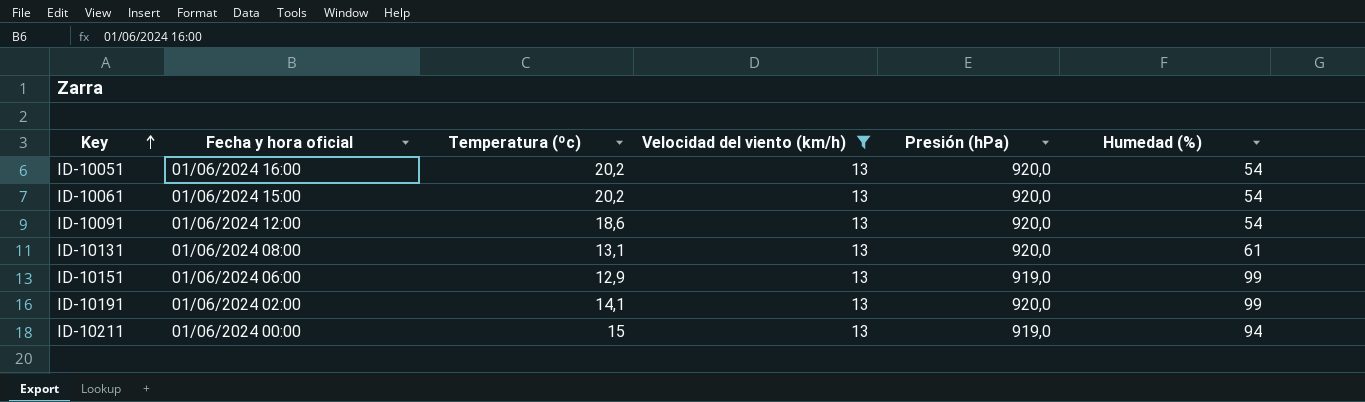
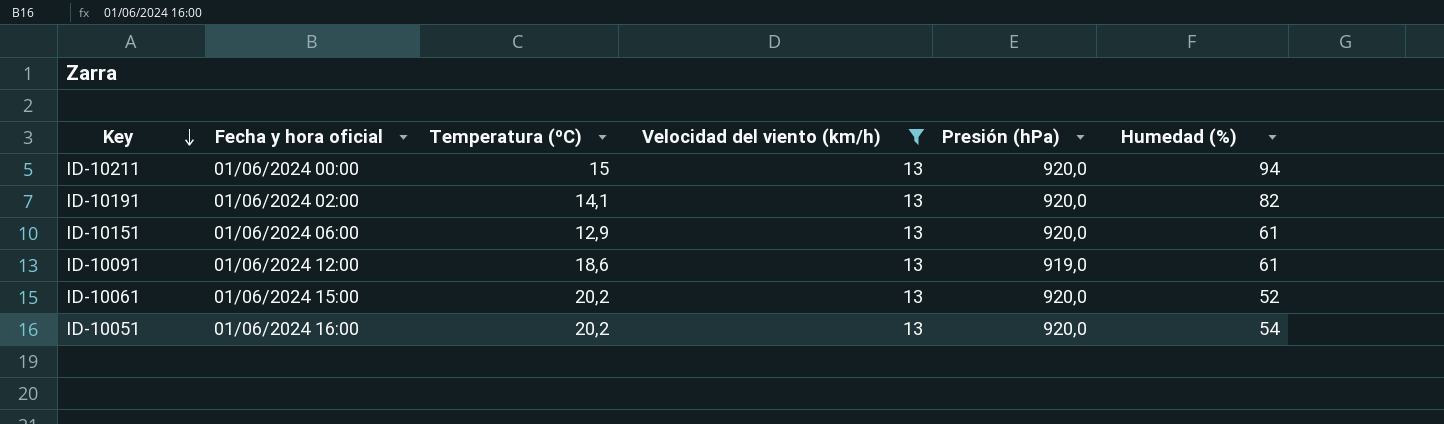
row order: Key ascending -> Key descending
column name: Temperatura (ºc) -> Temperatura (ºC)
row ID-10131: 01/06/2024 08:00 | 13,1 | 13 | 920,0 | 61 -> none
ID-10211 | Presión (hPa): 919,0 -> 920,0
ID-10191 | Humedad (%): 99 -> 82
ID-10151 | Presión (hPa): 919,0 -> 920,0
ID-10151 | Humedad (%): 99 -> 61
ID-10091 | Presión (hPa): 920,0 -> 919,0
ID-10091 | Humedad (%): 54 -> 61
ID-10061 | Humedad (%): 54 -> 52

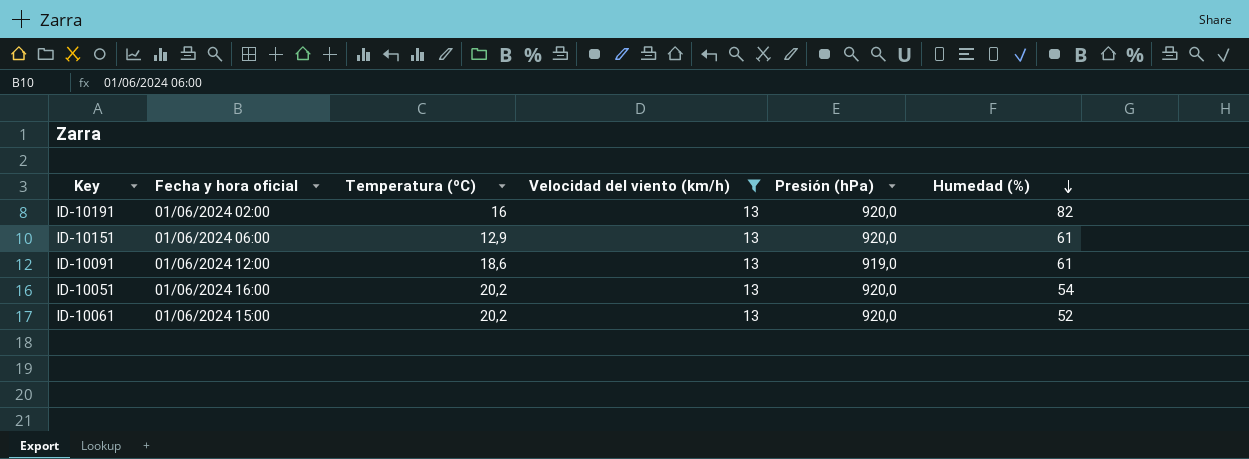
row order: Key descending -> Humedad (%) descending
row ID-10211: 01/06/2024 00:00 | 15 | 13 | 920,0 | 94 -> none
ID-10191 | Temperatura (ºC): 14,1 -> 16

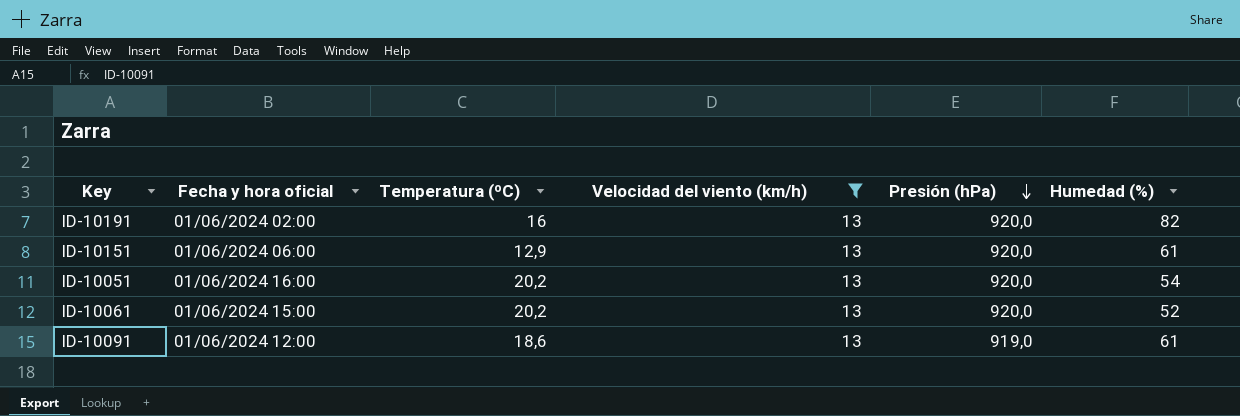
row order: Humedad (%) descending -> Presión (hPa) descending

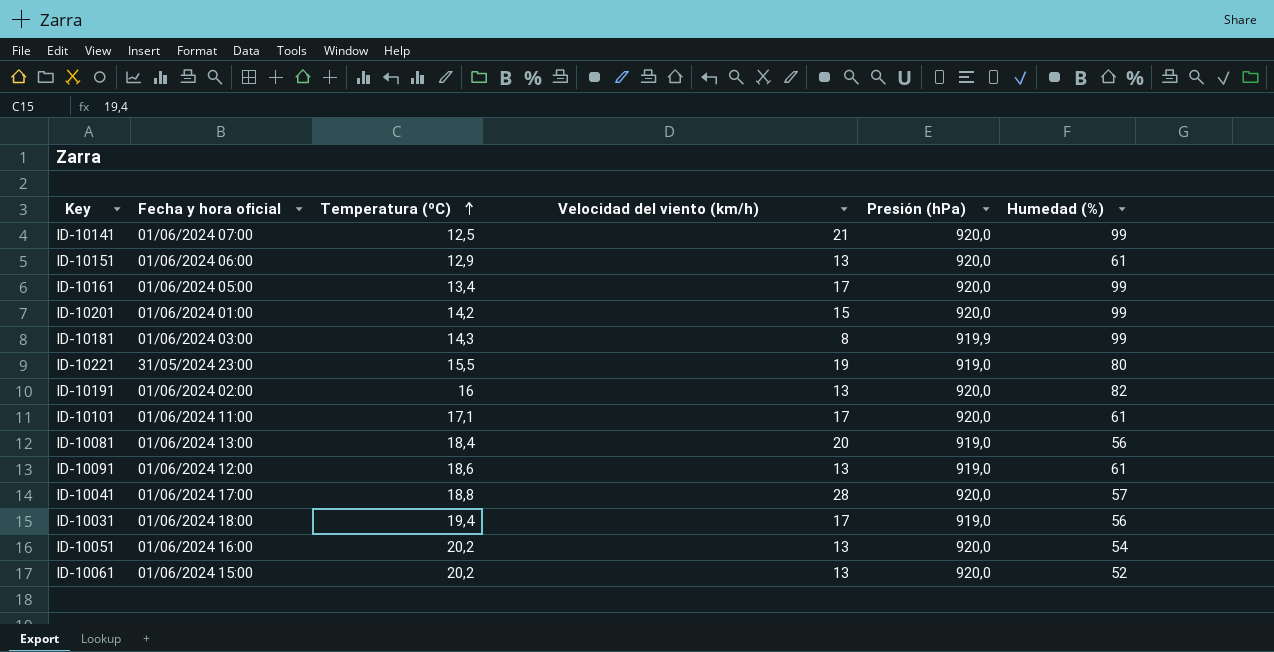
filter: Velocidad del viento (km/h) = 13 -> none
row order: Presión (hPa) descending -> Temperatura (ºC) ascending

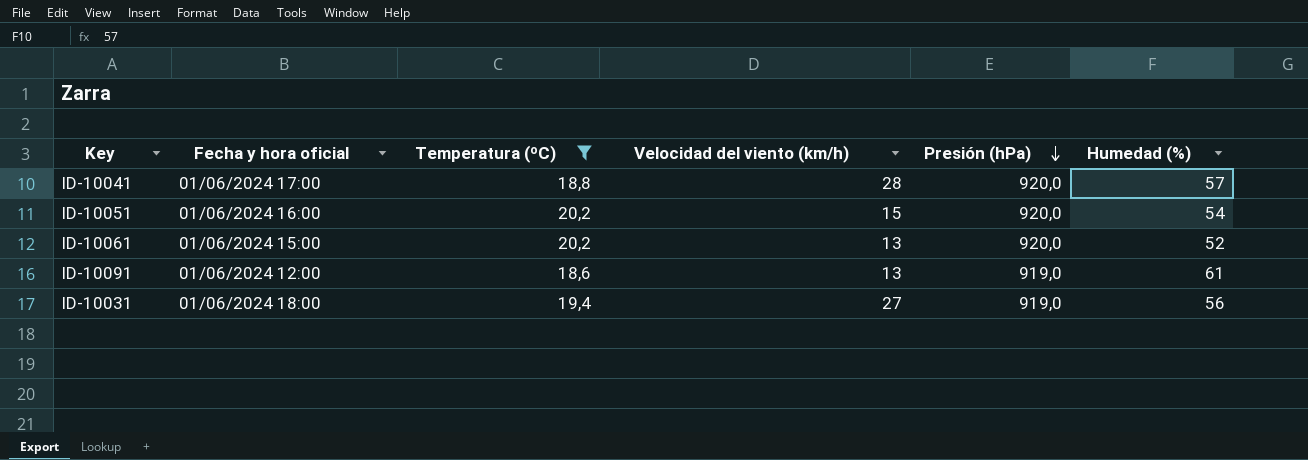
filter: none -> Temperatura (ºC) >= 18,6
row order: Temperatura (ºC) ascending -> Presión (hPa) descending
ID-10051 | Velocidad del viento (km/h): 13 -> 15
ID-10031 | Velocidad del viento (km/h): 17 -> 27

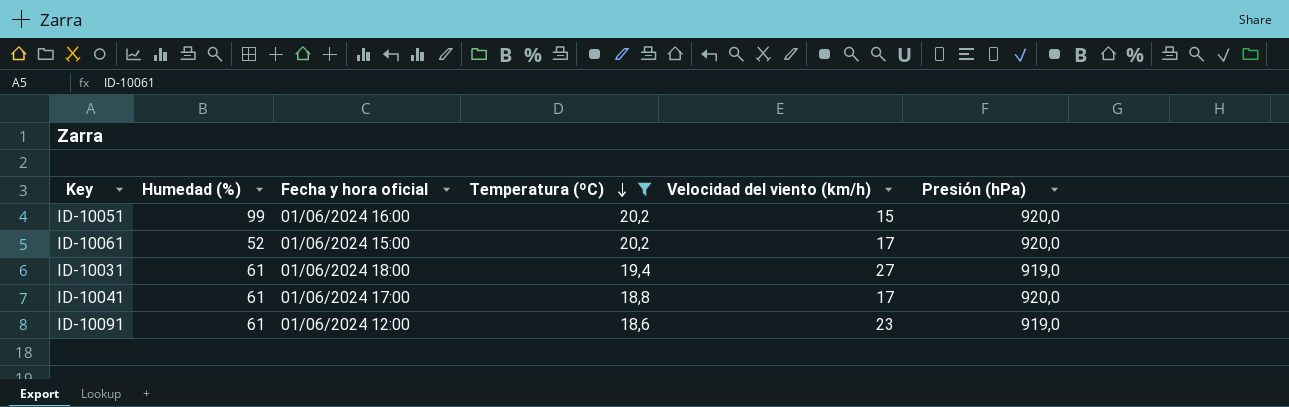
row order: Presión (hPa) descending -> Temperatura (ºC) descending
column Humedad (%) | position: 6 -> 2
ID-10051 | Humedad (%): 54 -> 99
ID-10061 | Velocidad del viento (km/h): 13 -> 17
ID-10031 | Humedad (%): 56 -> 61
ID-10041 | Humedad (%): 57 -> 61
ID-10041 | Velocidad del viento (km/h): 28 -> 17
ID-10091 | Velocidad del viento (km/h): 13 -> 23

